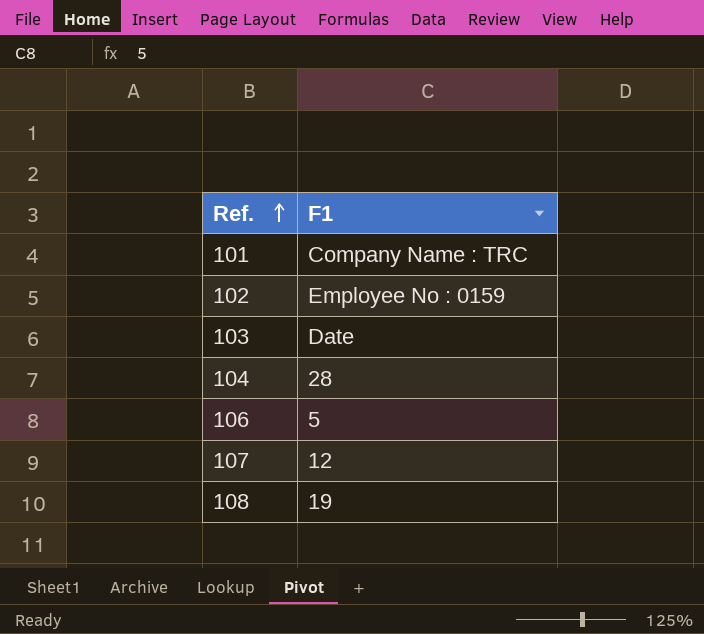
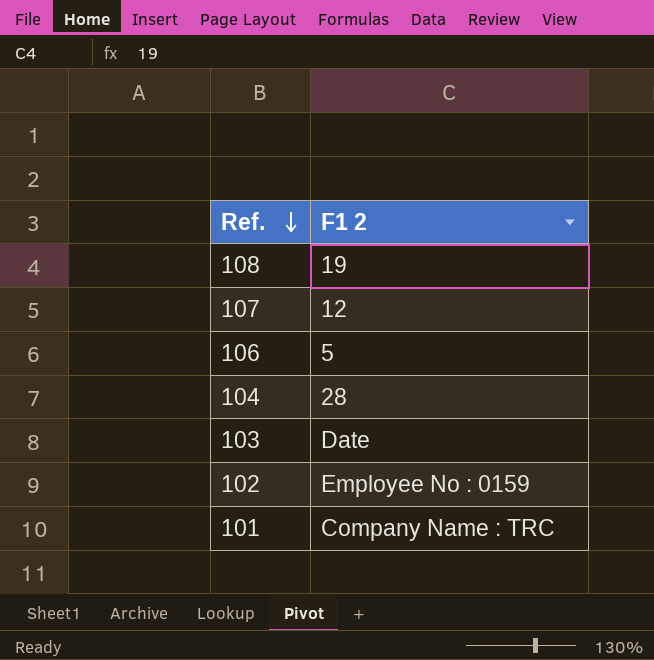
row order: Ref. ascending -> Ref. descending
column name: F1 -> F1 2

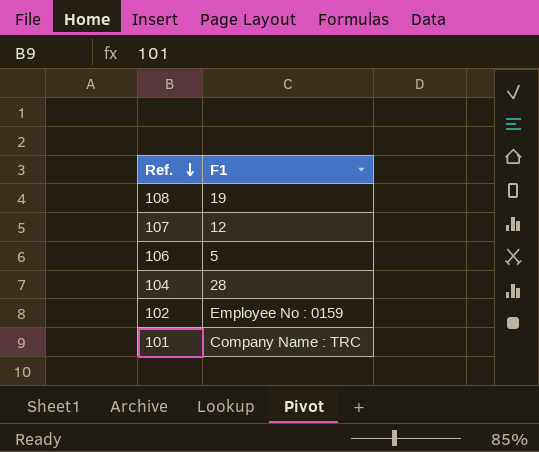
column name: F1 2 -> F1
row 103: Date -> none

